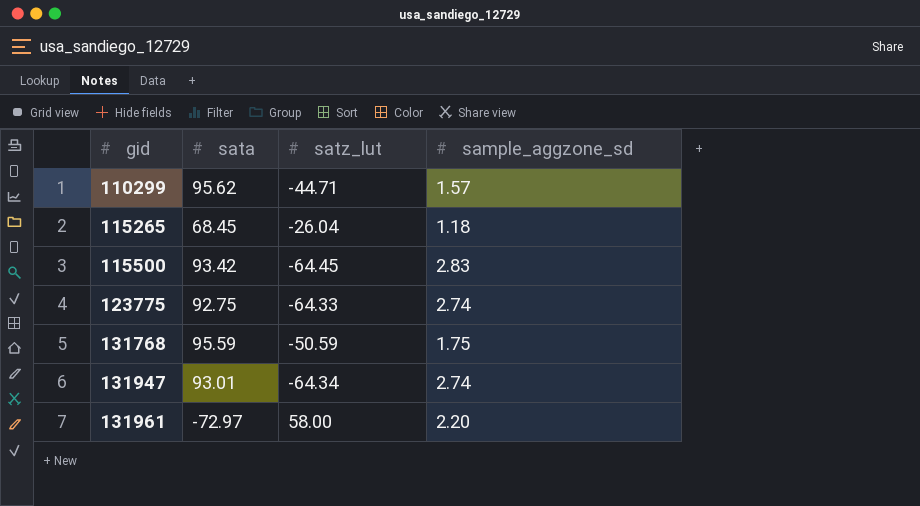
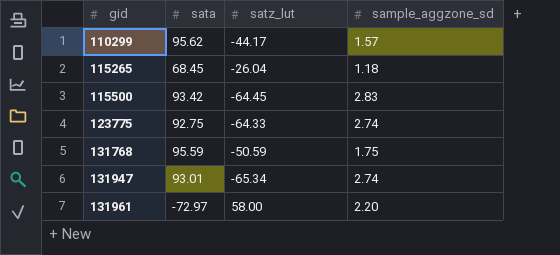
110299 | satz_lut: -44.71 -> -44.17
131947 | satz_lut: -64.34 -> -65.34

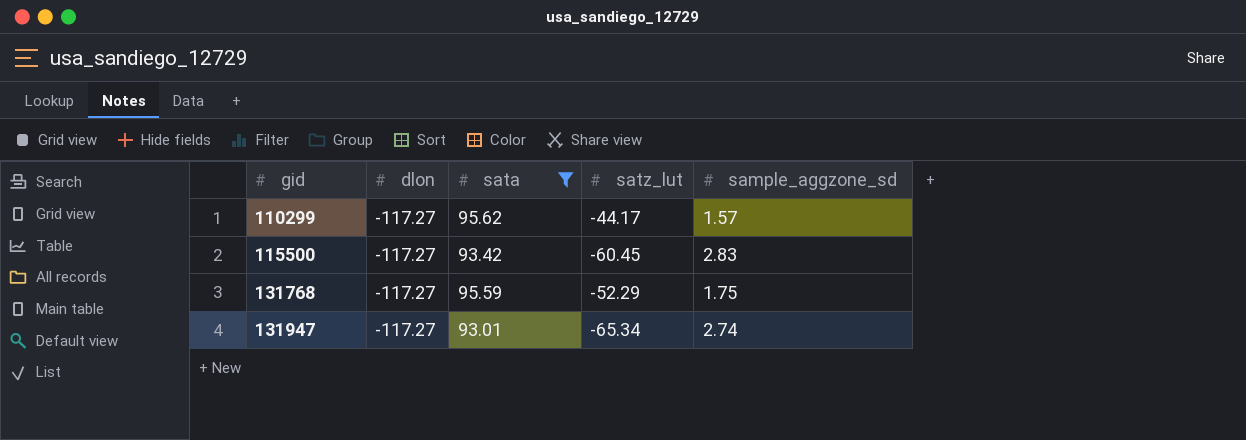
filter: none -> sata >= 93.01
column dlon | position: none -> 2
115500 | satz_lut: -64.45 -> -60.45
131768 | satz_lut: -50.59 -> -52.29

